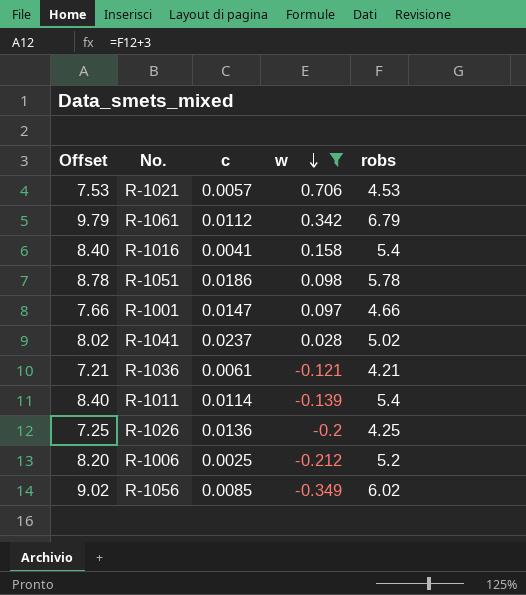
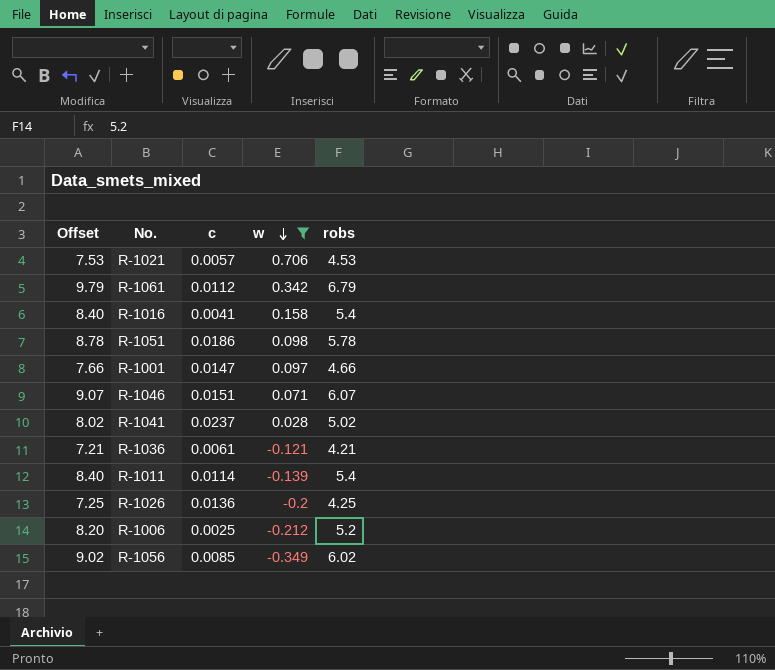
row R-1046: none -> 9.07 | 0.0151 | 0.071 | 6.07

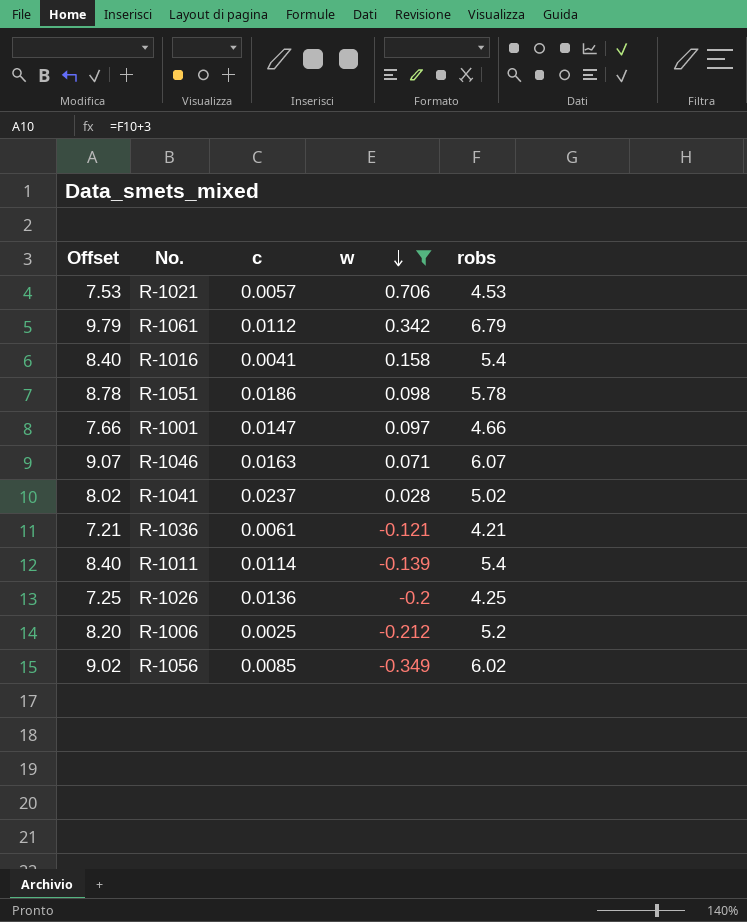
R-1046 | c: 0.0151 -> 0.0163

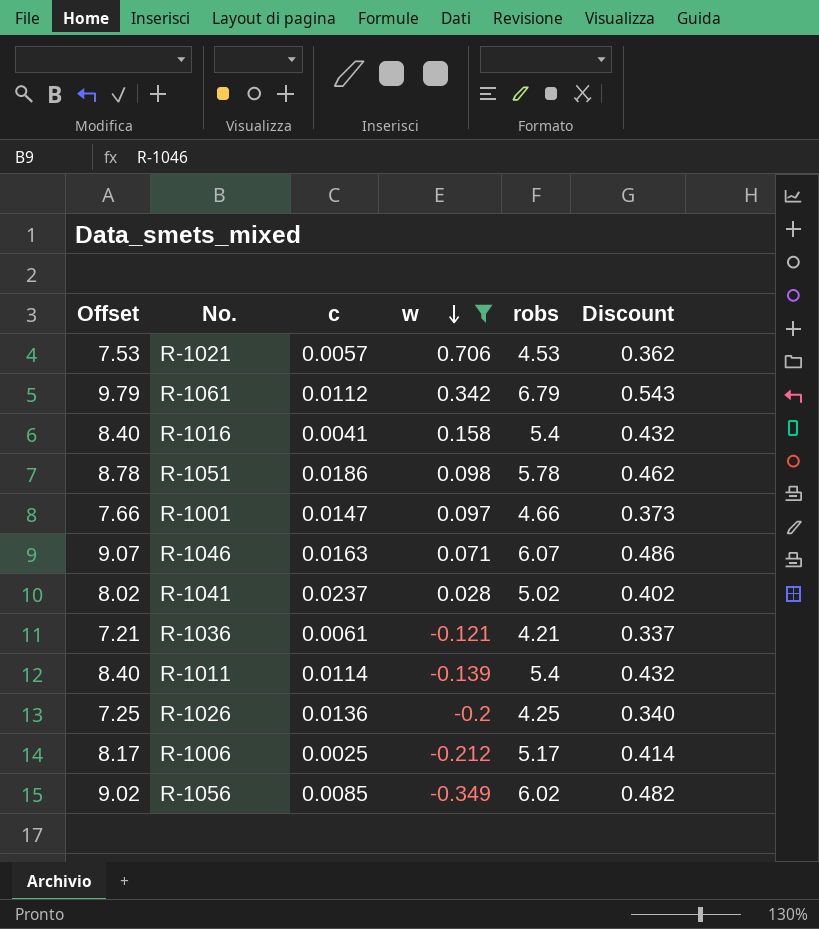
column Discount | formula: none -> [robs] * 0.08
R-1006 | Offset: 8.20 -> 8.17
R-1006 | robs: 5.2 -> 5.17

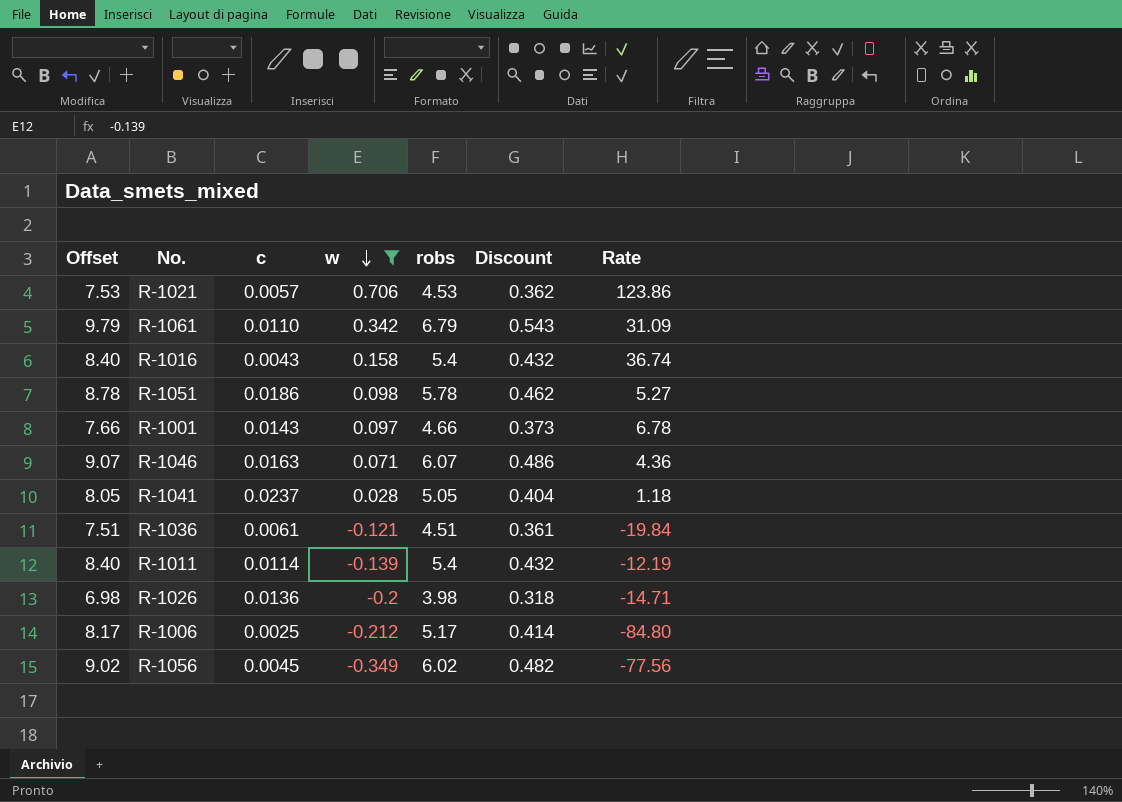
column Rate | formula: none -> [w] / [c]
R-1061 | c: 0.0112 -> 0.0110
R-1016 | c: 0.0041 -> 0.0043
R-1001 | c: 0.0147 -> 0.0143
R-1041 | Offset: 8.02 -> 8.05
R-1041 | robs: 5.02 -> 5.05
R-1041 | Discount: 0.402 -> 0.404
R-1036 | Offset: 7.21 -> 7.51
R-1036 | robs: 4.21 -> 4.51
R-1036 | Discount: 0.337 -> 0.361
R-1026 | Offset: 7.25 -> 6.98
R-1026 | robs: 4.25 -> 3.98
R-1026 | Discount: 0.340 -> 0.318
R-1056 | c: 0.0085 -> 0.0045

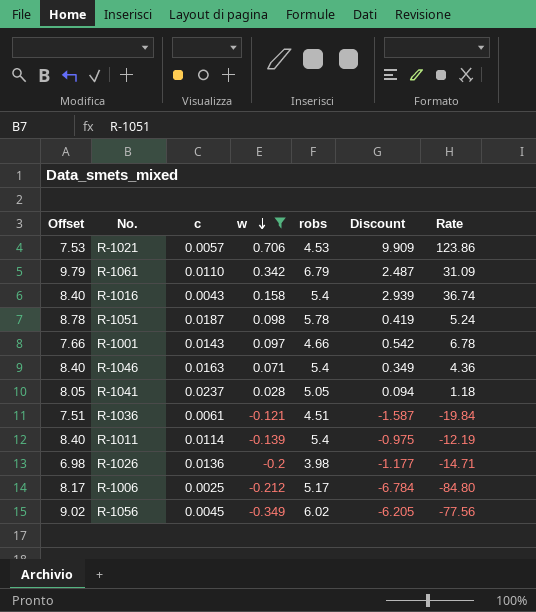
column Discount | formula: [robs] * 0.08 -> [Rate] * 0.08
R-1051 | c: 0.0186 -> 0.0187
R-1051 | Rate: 5.27 -> 5.24
R-1046 | Offset: 9.07 -> 8.40
R-1046 | robs: 6.07 -> 5.4

